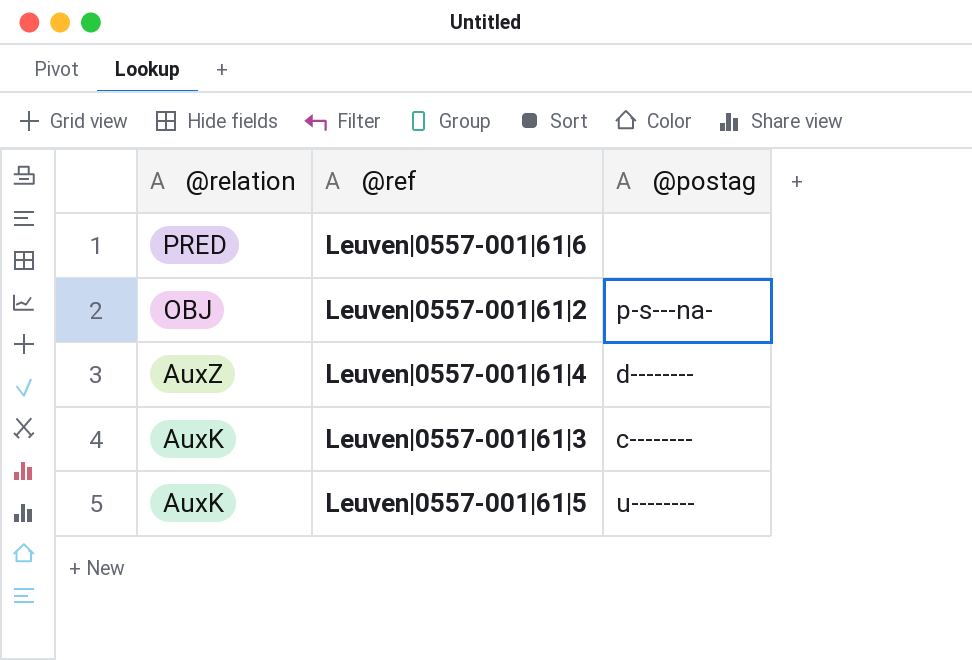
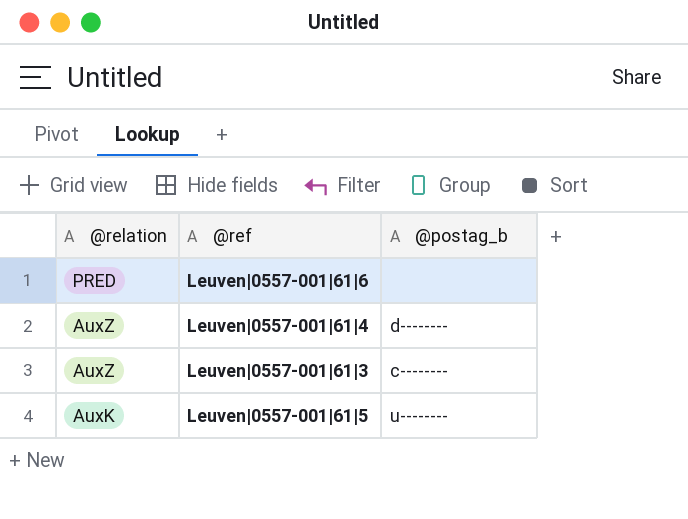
column name: @postag -> @postag_b
row Leuven|0557-001|61|2: OBJ | p-s---na- -> none
Leuven|0557-001|61|3 | @relation: AuxK -> AuxZ

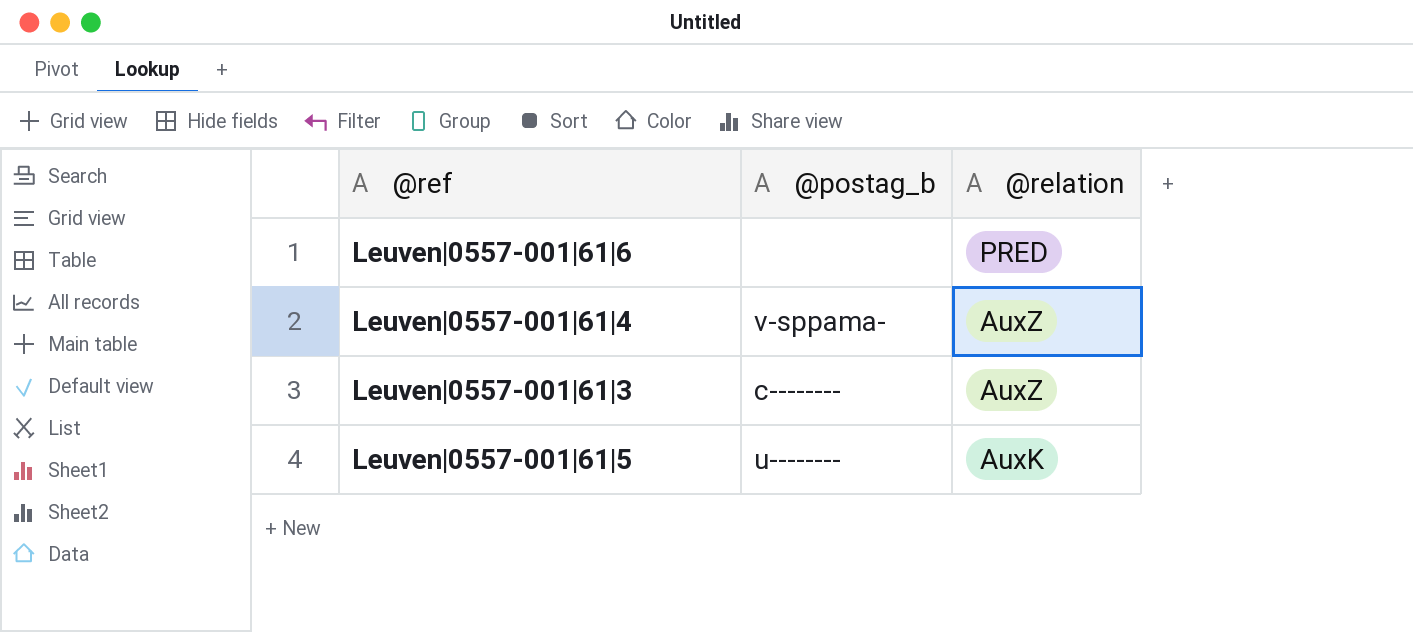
column @relation | position: 1 -> 3
Leuven|0557-001|61|4 | @postag_b: d-------- -> v-sppama-

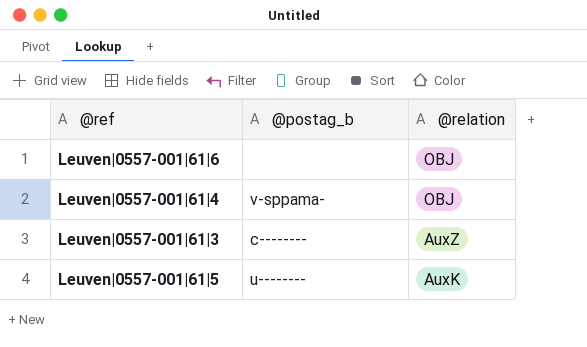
Leuven|0557-001|61|6 | @relation: PRED -> OBJ
Leuven|0557-001|61|4 | @relation: AuxZ -> OBJ

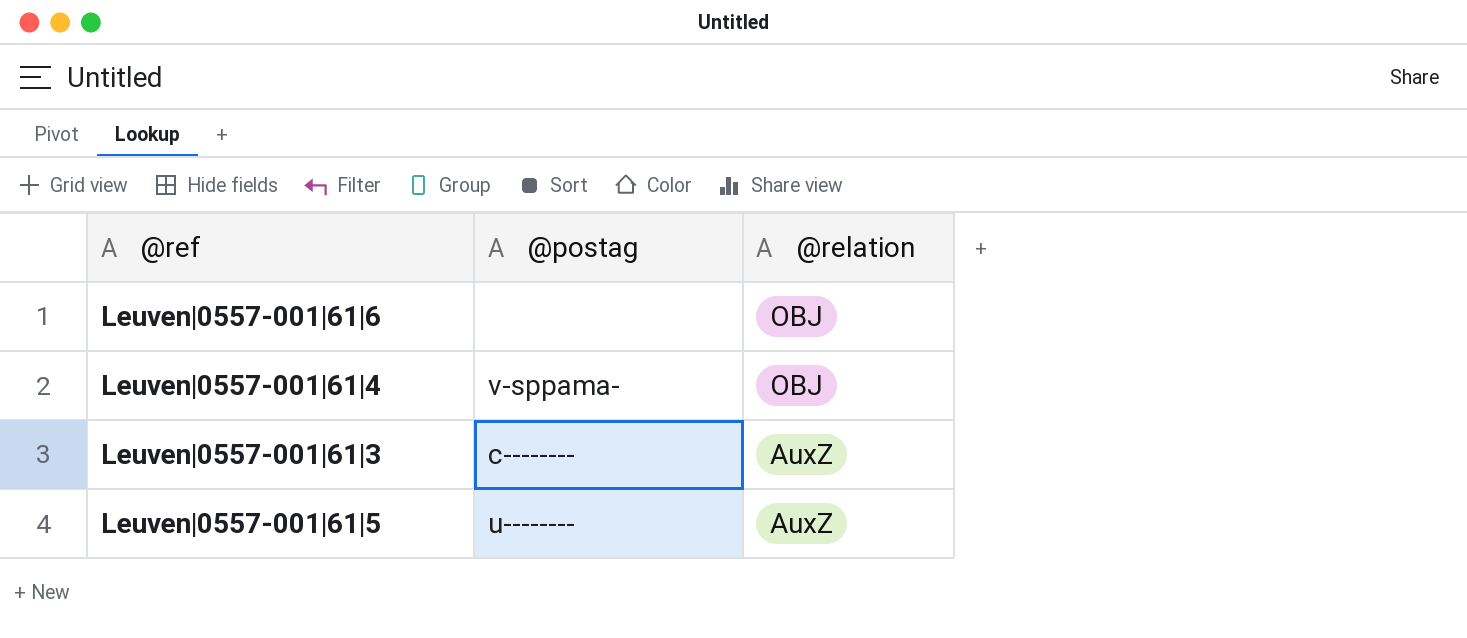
column name: @postag_b -> @postag
Leuven|0557-001|61|5 | @relation: AuxK -> AuxZ

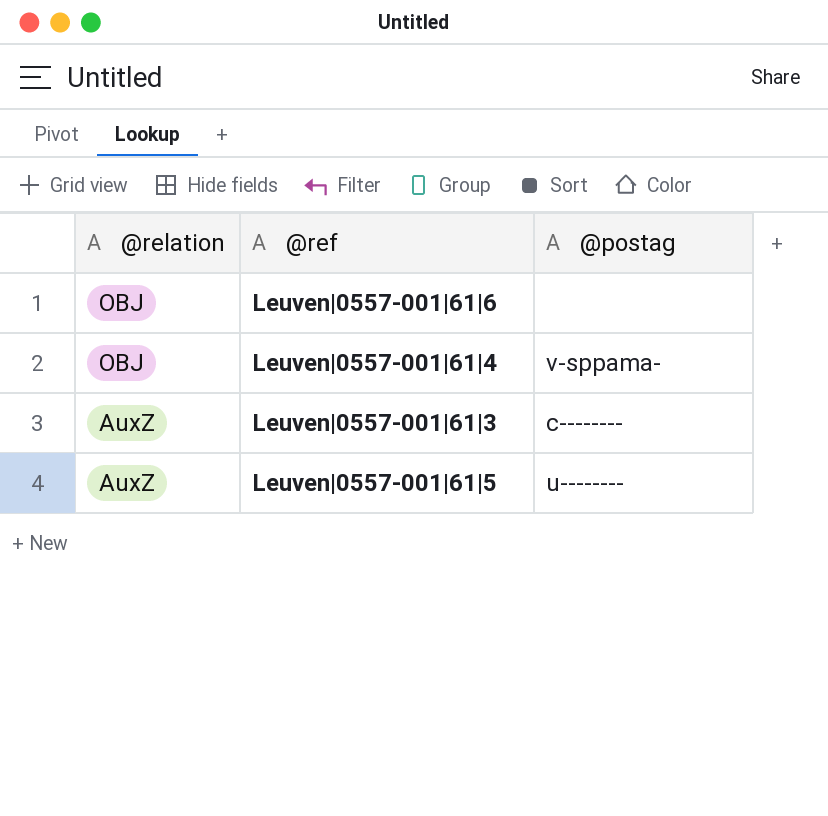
column @relation | position: 3 -> 1

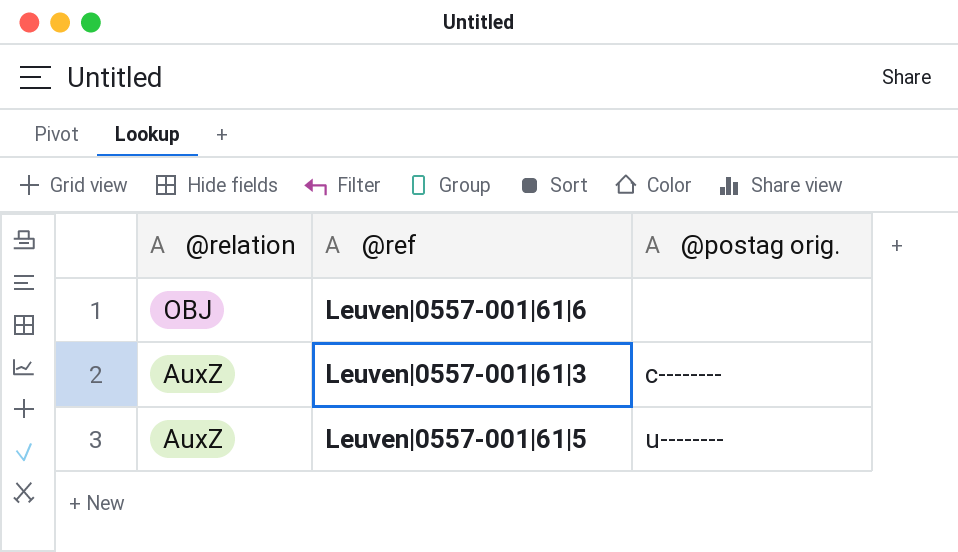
column name: @postag -> @postag orig.
row Leuven|0557-001|61|4: OBJ | v-sppama- -> none

